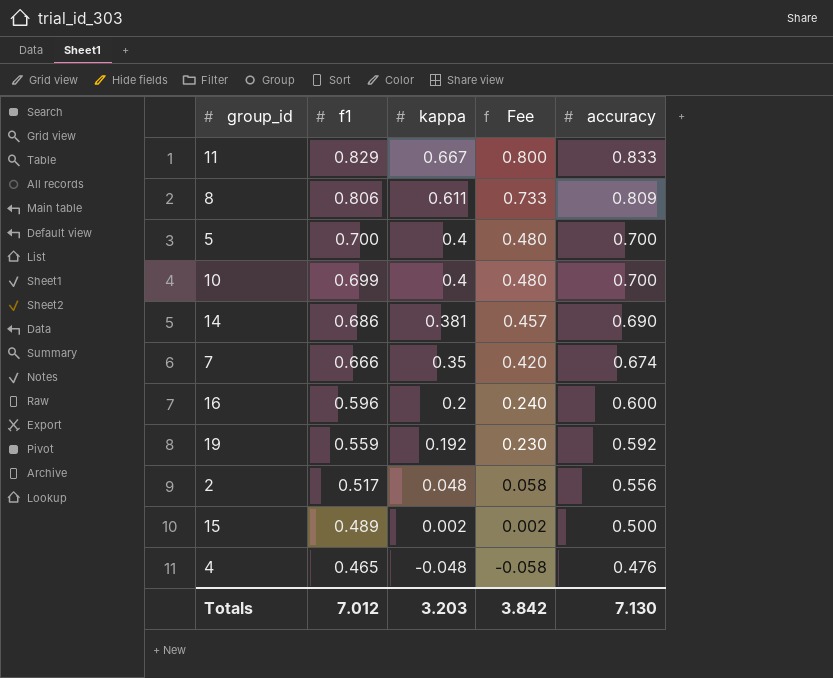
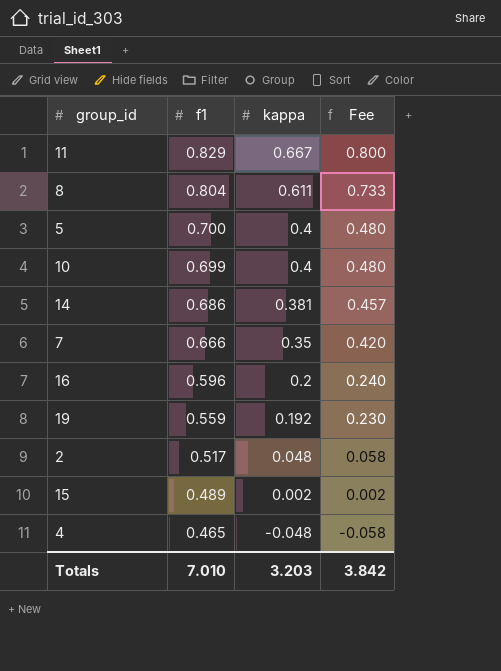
column accuracy | position: 5 -> none
8 | f1: 0.806 -> 0.804
Totals | f1: 7.012 -> 7.010

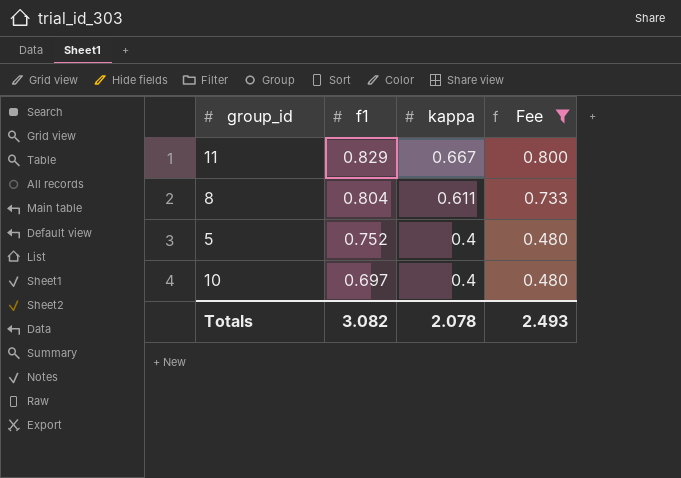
filter: none -> Fee >= 0.480
5 | f1: 0.700 -> 0.752
10 | f1: 0.699 -> 0.697
Totals | f1: 7.010 -> 3.082
Totals | kappa: 3.203 -> 2.078
Totals | Fee: 3.842 -> 2.493

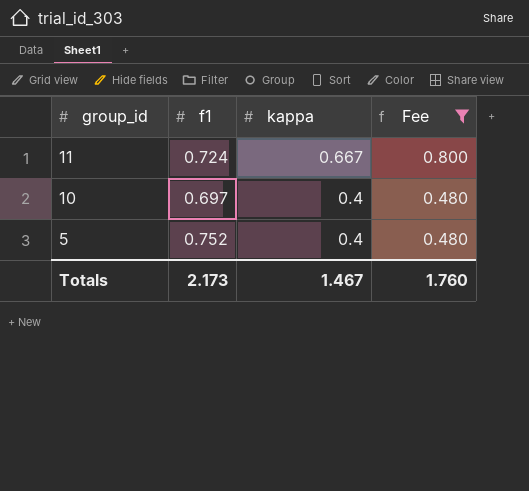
row order: f1 descending -> group_id descending
row 8: 0.804 | 0.611 | 0.733 -> none
11 | f1: 0.829 -> 0.724
Totals | f1: 3.082 -> 2.173
Totals | kappa: 2.078 -> 1.467
Totals | Fee: 2.493 -> 1.760

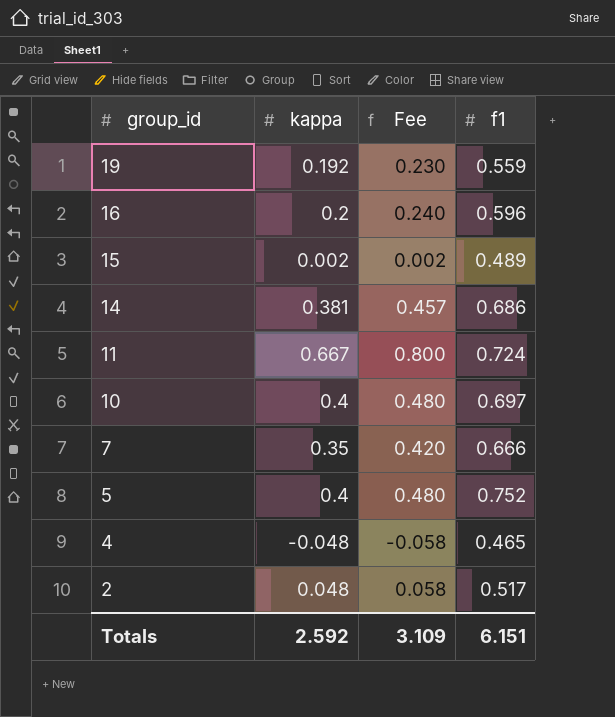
filter: Fee >= 0.480 -> none
column f1 | position: 2 -> 4
Totals | kappa: 1.467 -> 2.592
Totals | Fee: 1.760 -> 3.109
Totals | f1: 2.173 -> 6.151

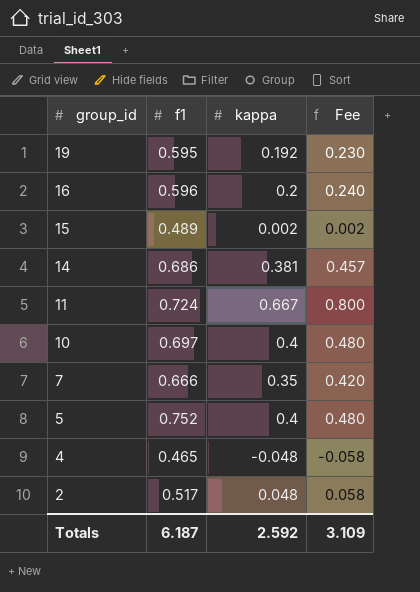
column f1 | position: 4 -> 2
19 | f1: 0.559 -> 0.595
Totals | f1: 6.151 -> 6.187

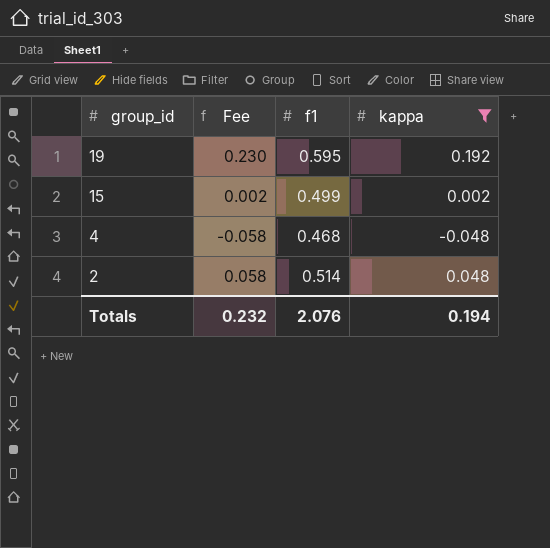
filter: none -> kappa <= 0.192
column Fee | position: 4 -> 2
15 | f1: 0.489 -> 0.499
4 | f1: 0.465 -> 0.468
2 | f1: 0.517 -> 0.514
Totals | Fee: 3.109 -> 0.232
Totals | f1: 6.187 -> 2.076
Totals | kappa: 2.592 -> 0.194

